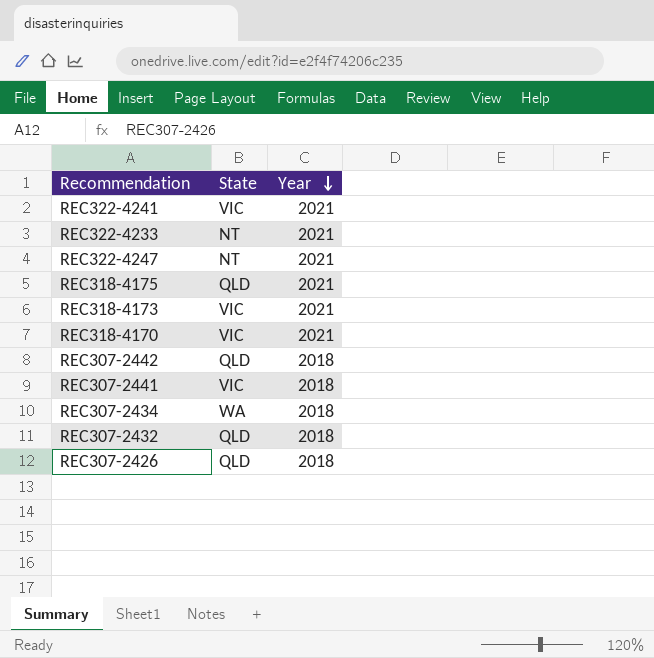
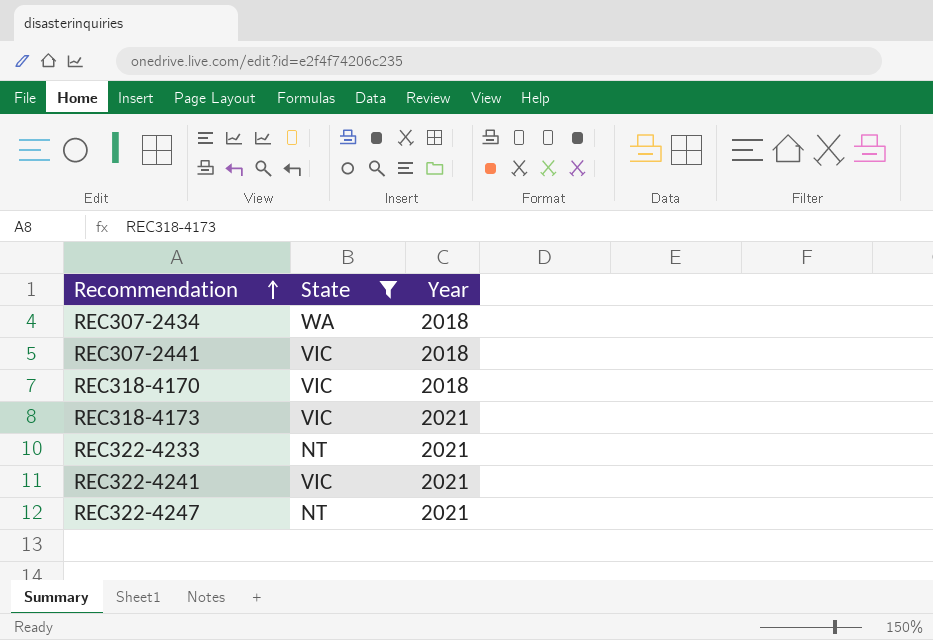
filter: none -> State != QLD
row order: Year descending -> Recommendation ascending
REC318-4170 | Year: 2021 -> 2018

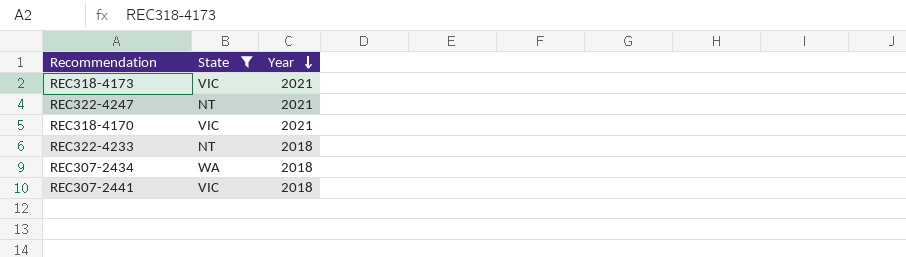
row order: Recommendation ascending -> Year descending
row REC322-4241: VIC | 2021 -> none
REC318-4170 | Year: 2018 -> 2021
REC322-4233 | Year: 2021 -> 2018

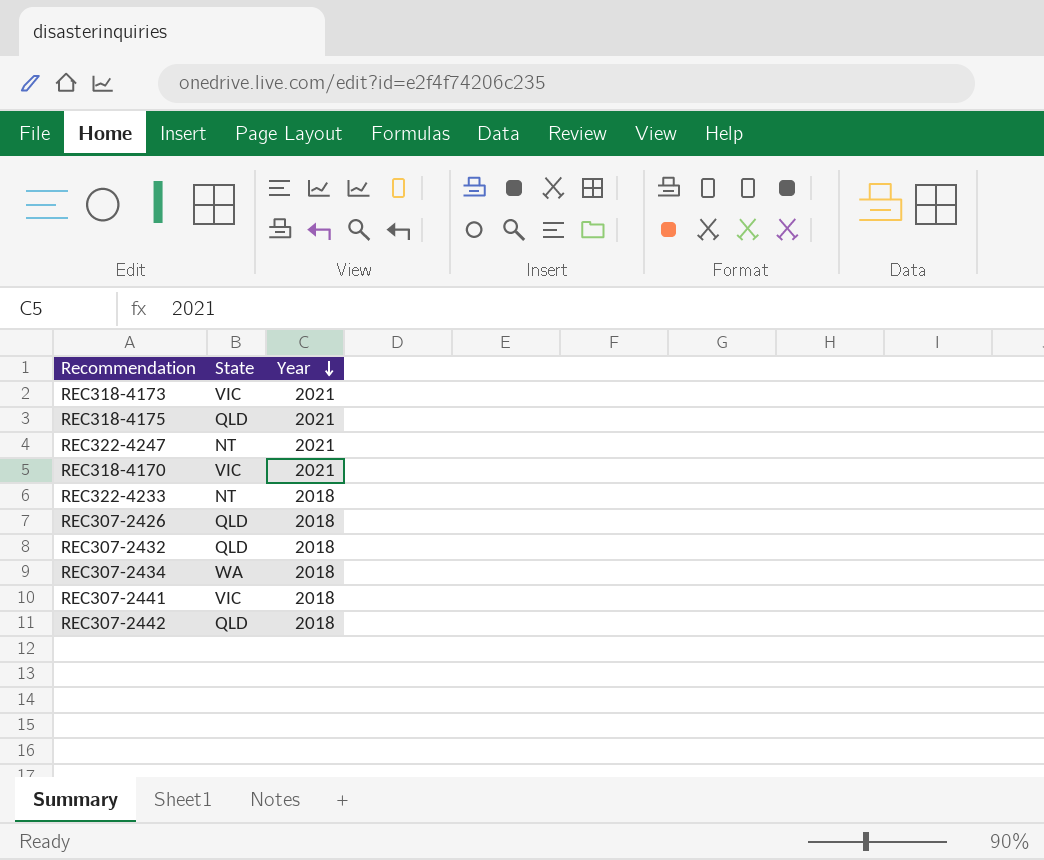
filter: State != QLD -> none

